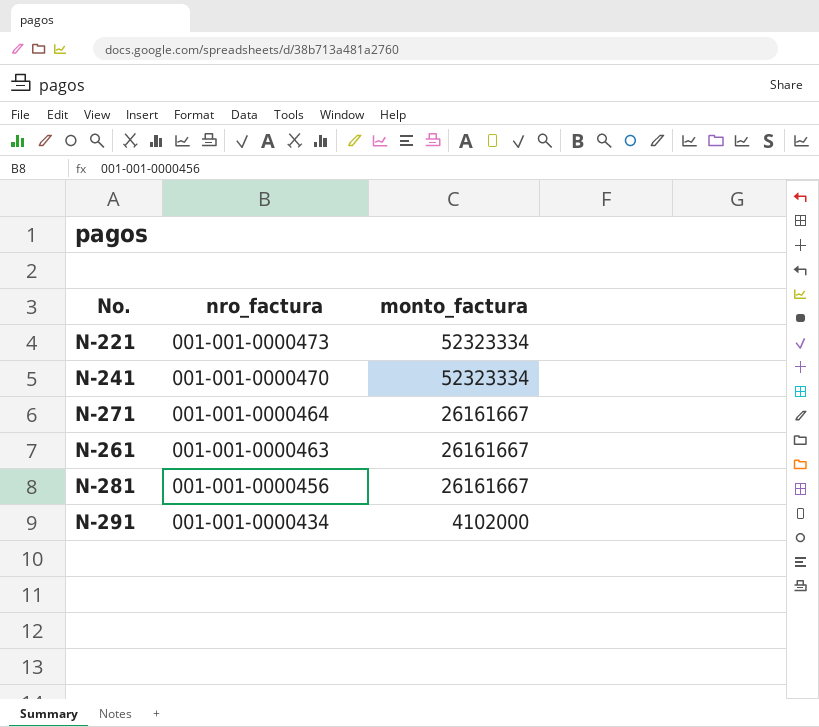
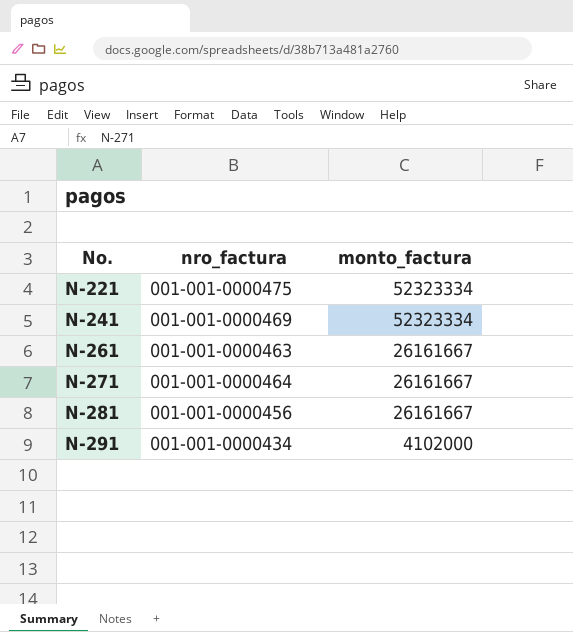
row order: nro_factura descending -> No. ascending
N-221 | nro_factura: 001-001-0000473 -> 001-001-0000475
N-241 | nro_factura: 001-001-0000470 -> 001-001-0000469

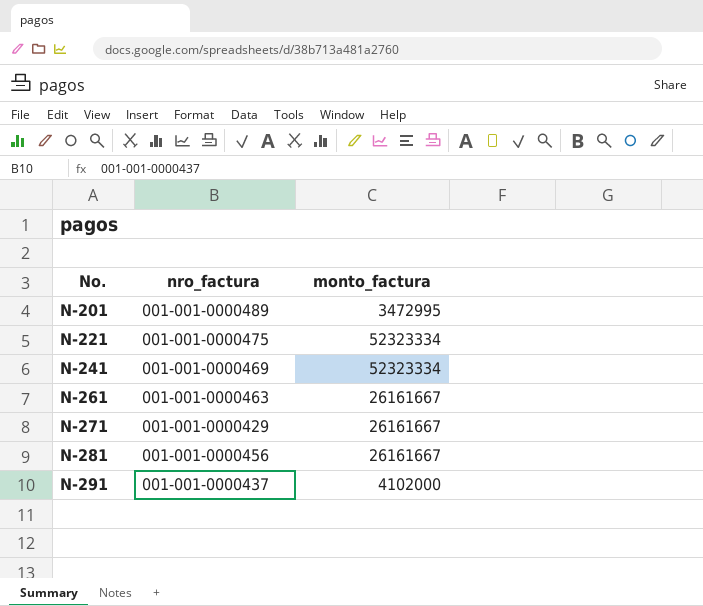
row N-201: none -> 001-001-0000489 | 3472995
N-271 | nro_factura: 001-001-0000464 -> 001-001-0000429
N-291 | nro_factura: 001-001-0000434 -> 001-001-0000437

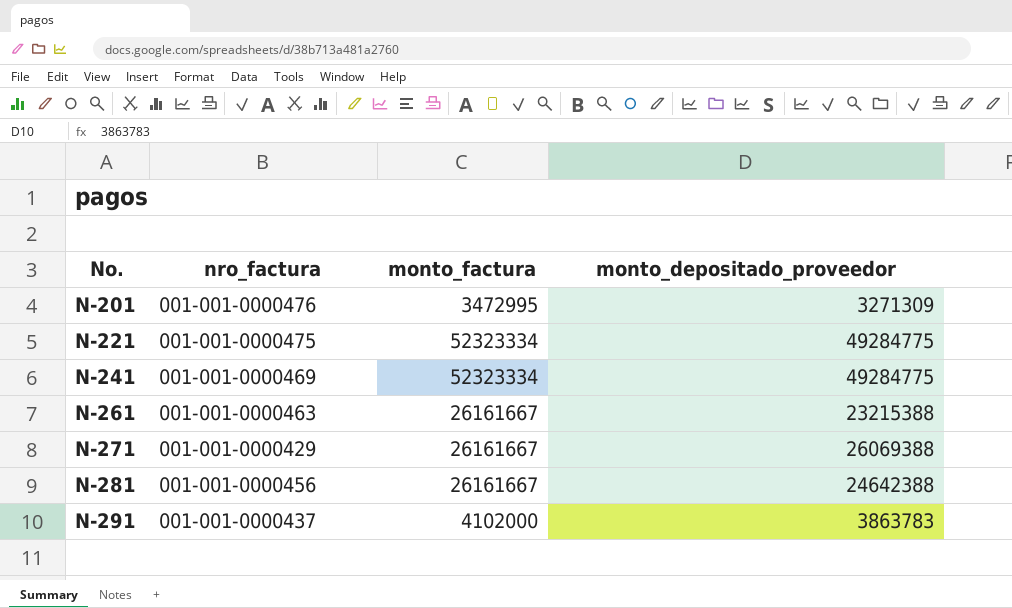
column monto_depositado_proveedor | position: none -> 4
N-201 | nro_factura: 001-001-0000489 -> 001-001-0000476

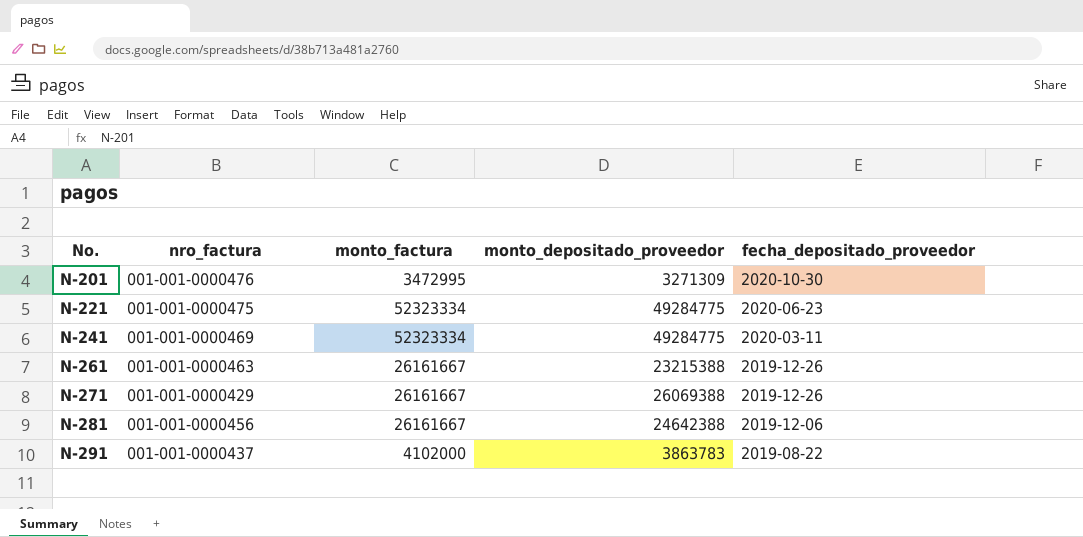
column fecha_depositado_proveedor | position: none -> 5

